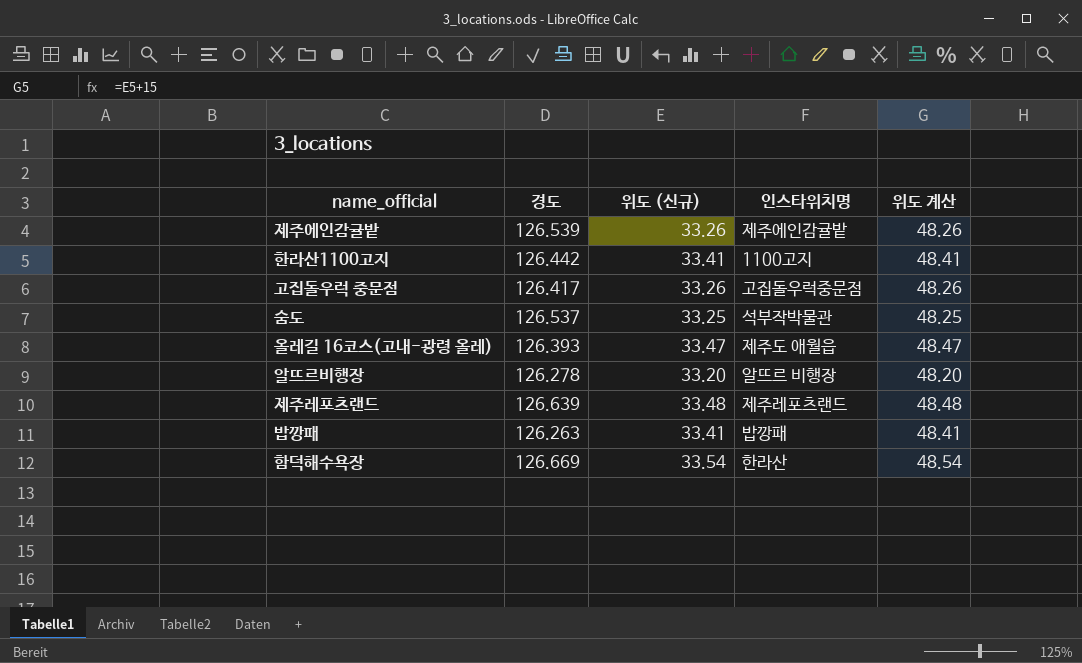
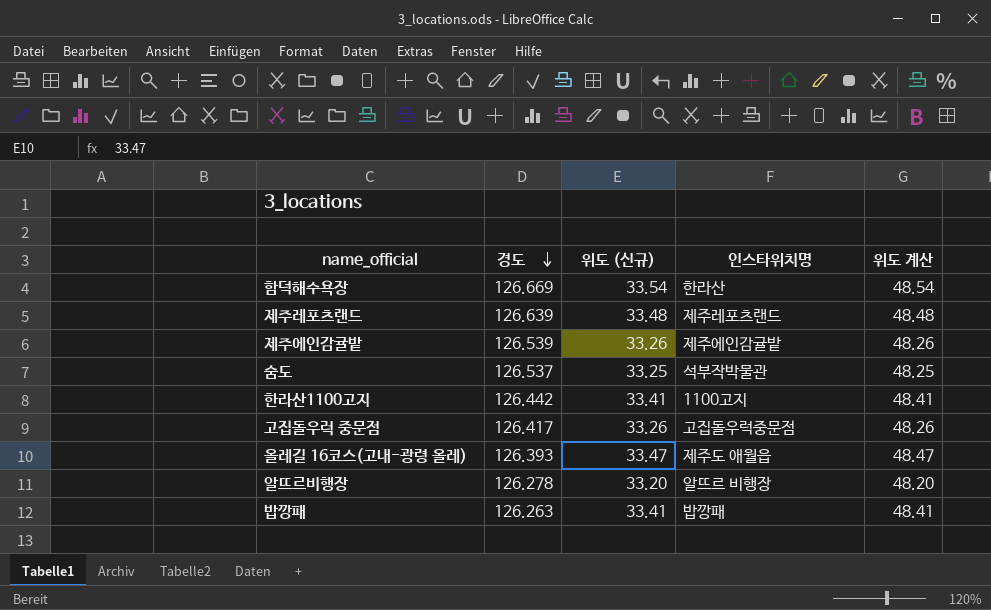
row order: none -> 경도 descending

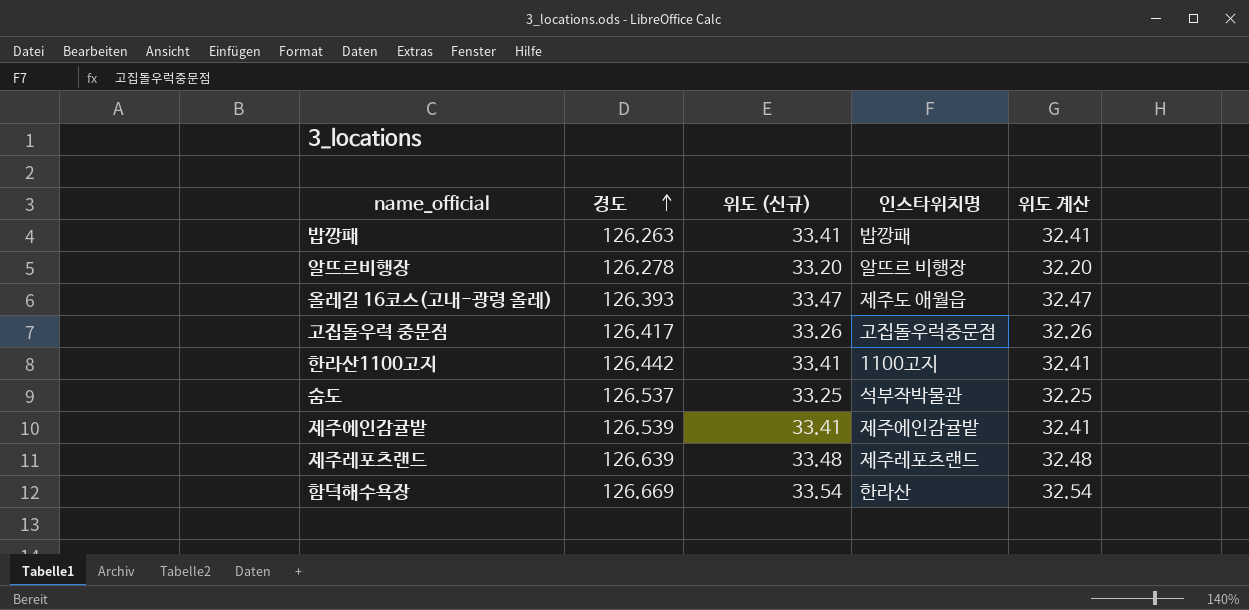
row order: 경도 descending -> 경도 ascending
column 위도 계산 | formula: [위도 (신규)] + 15 -> [위도 (신규)] - 1
제주에인감귤밭 | 위도 (신규): 33.26 -> 33.41

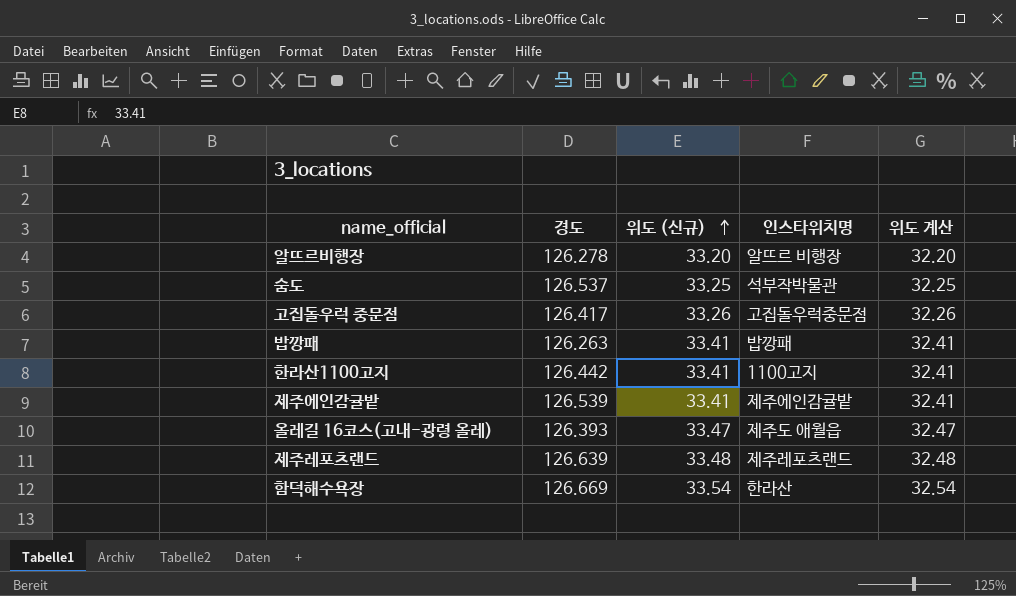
row order: 경도 ascending -> 위도 (신규) ascending

